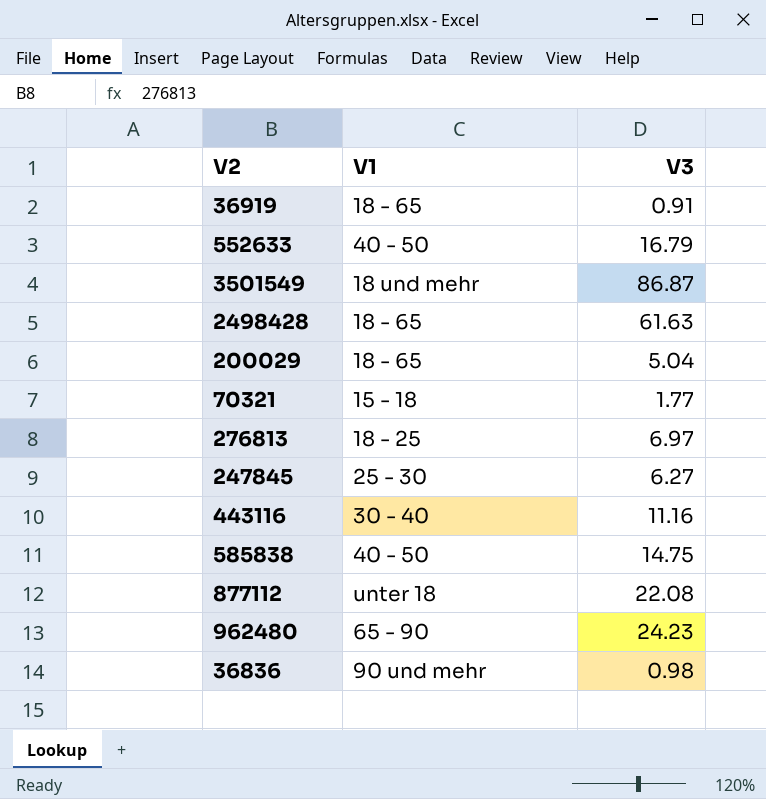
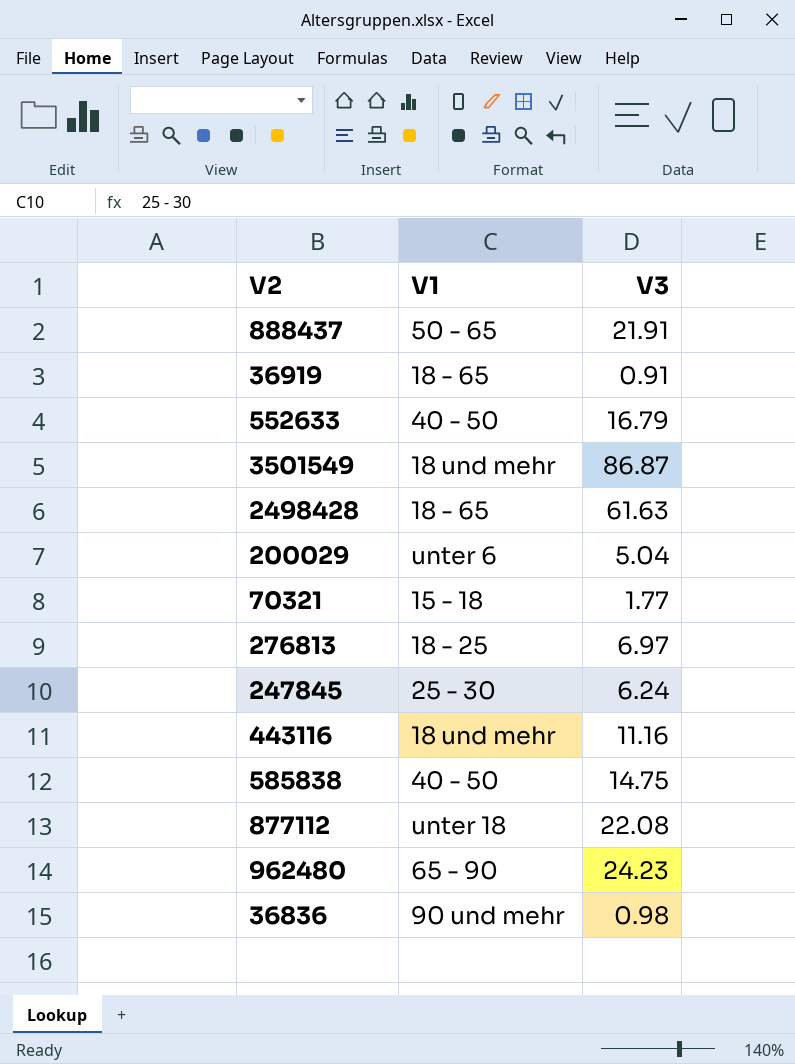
row 888437: none -> 50 - 65 | 21.91
200029 | V1: 18 - 65 -> unter 6
247845 | V3: 6.27 -> 6.24
443116 | V1: 30 - 40 -> 18 und mehr

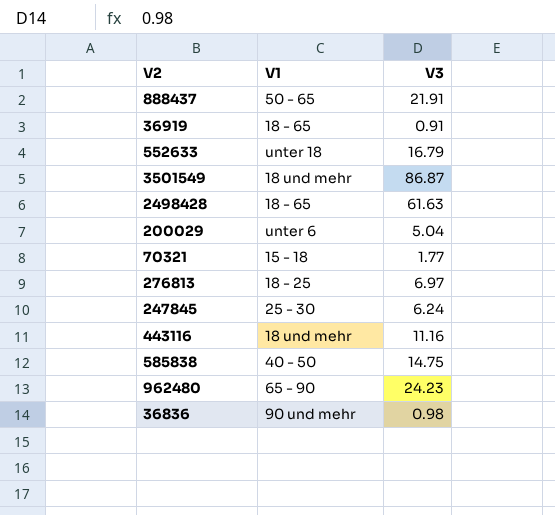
row 877112: unter 18 | 22.08 -> none
552633 | V1: 40 - 50 -> unter 18

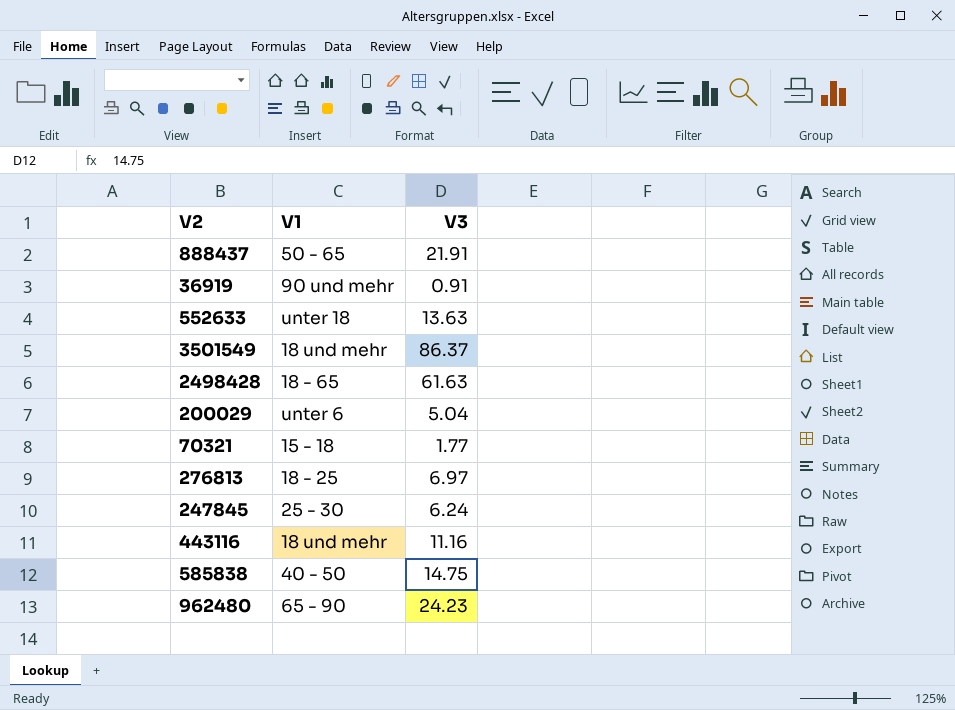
row 36836: 90 und mehr | 0.98 -> none
36919 | V1: 18 - 65 -> 90 und mehr
552633 | V3: 16.79 -> 13.63
3501549 | V3: 86.87 -> 86.37

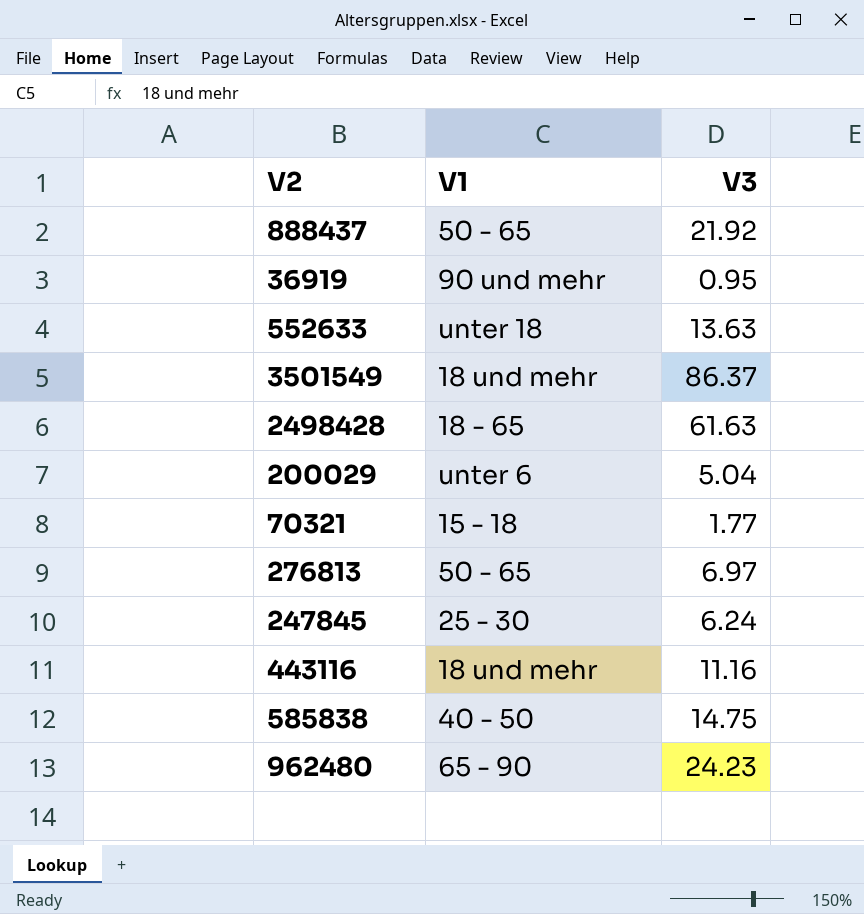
888437 | V3: 21.91 -> 21.92
36919 | V3: 0.91 -> 0.95
276813 | V1: 18 - 25 -> 50 - 65

